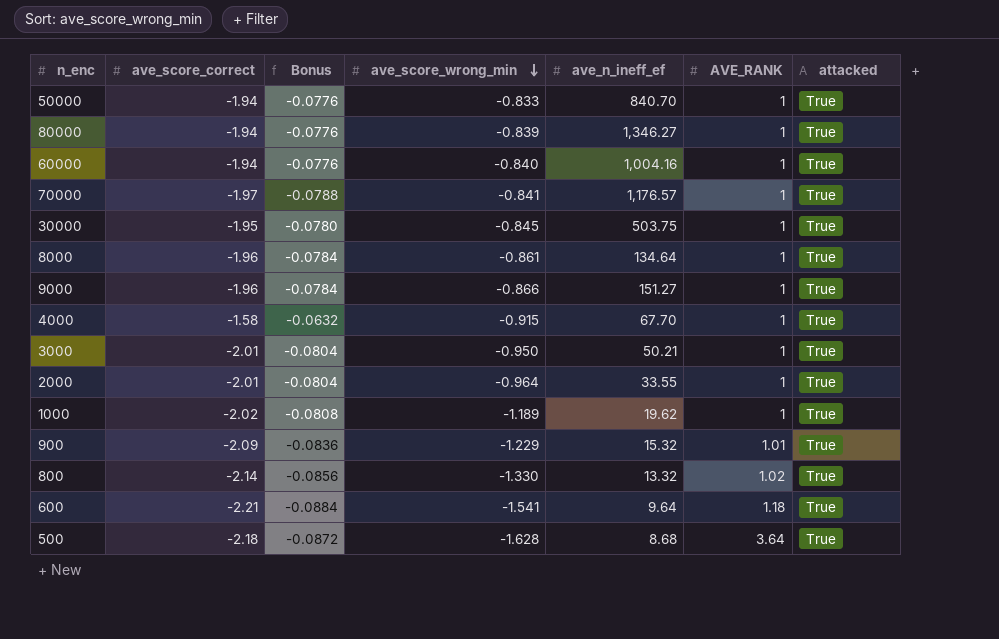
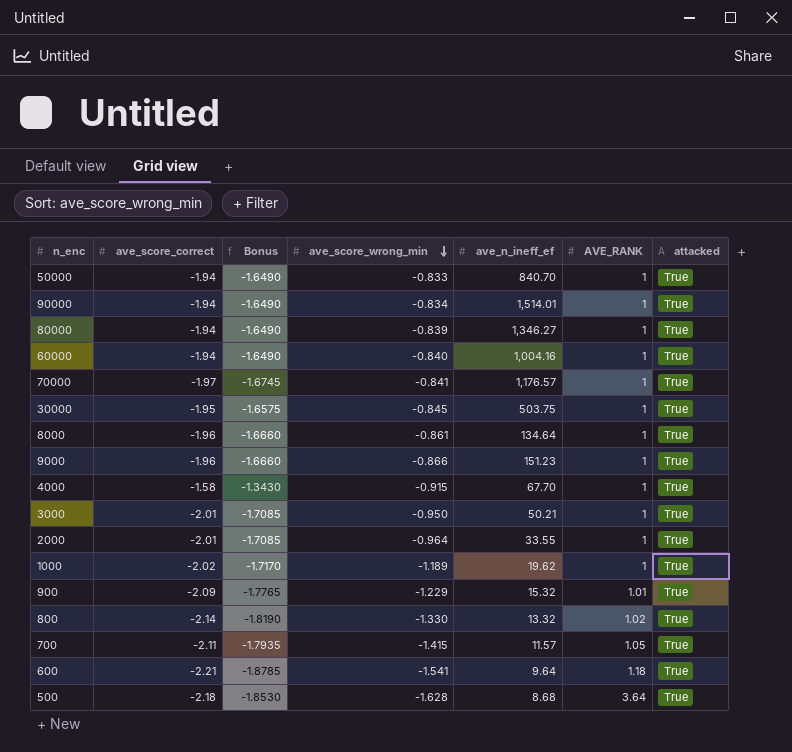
column Bonus | formula: [ave_score_correct] * 0.04 -> [ave_score_correct] * 0.85
row 90000: none -> -1.94 | -1.6490 | -0.834 | 1,514.01 | 1 | True
9000 | ave_n_ineff_ef: 151.27 -> 151.23
row 700: none -> -2.11 | -1.7935 | -1.415 | 11.57 | 1.05 | True

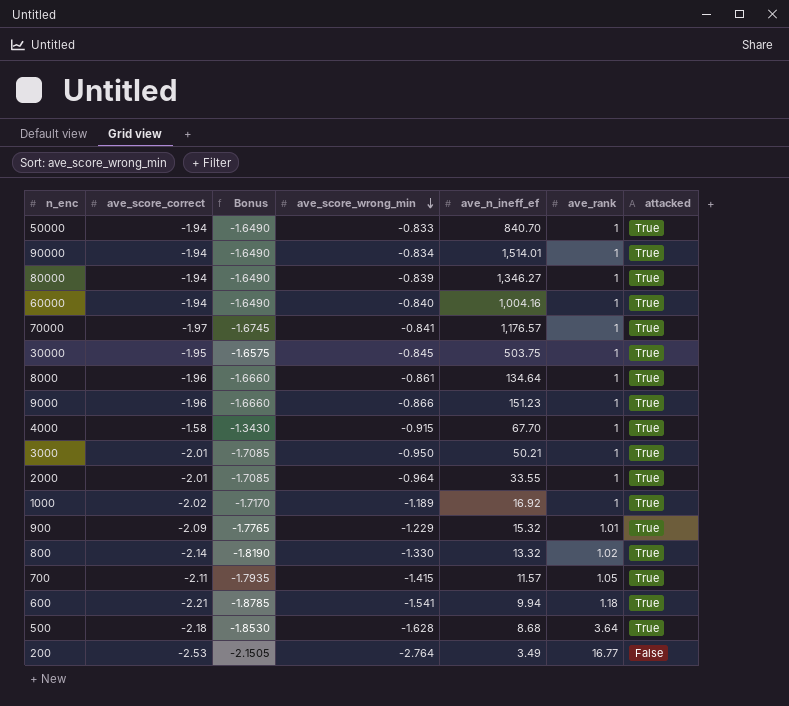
column name: AVE_RANK -> ave_rank
1000 | ave_n_ineff_ef: 19.62 -> 16.92
600 | ave_n_ineff_ef: 9.64 -> 9.94
row 200: none -> -2.53 | -2.1505 | -2.764 | 3.49 | 16.77 | False

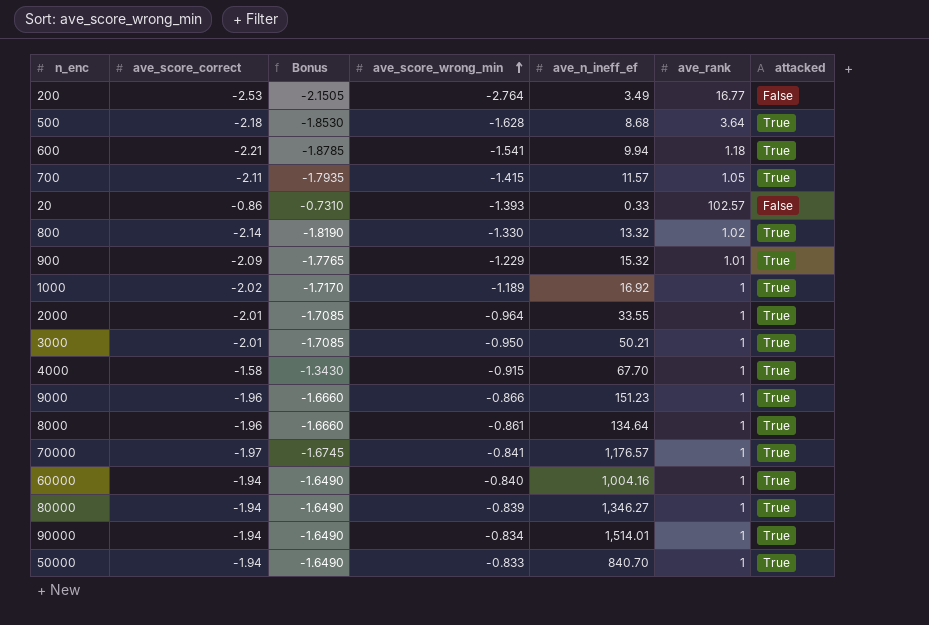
row order: ave_score_wrong_min descending -> ave_score_wrong_min ascending
row 30000: -1.95 | -1.6575 | -0.845 | 503.75 | 1 | True -> none
row 20: none -> -0.86 | -0.7310 | -1.393 | 0.33 | 102.57 | False

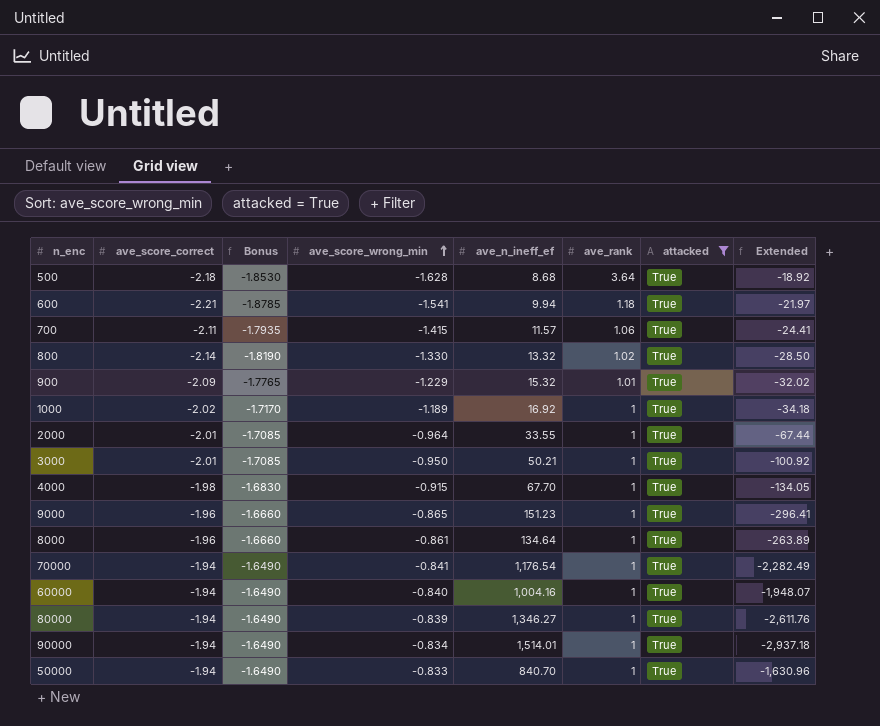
filter: none -> attacked = True
column Extended | formula: none -> [ave_score_correct] * [ave_n_ineff_ef]
700 | ave_rank: 1.05 -> 1.06
4000 | ave_score_correct: -1.58 -> -1.98
4000 | Bonus: -1.3430 -> -1.6830
9000 | ave_score_wrong_min: -0.866 -> -0.865
70000 | ave_score_correct: -1.97 -> -1.94
70000 | Bonus: -1.6745 -> -1.6490
70000 | ave_n_ineff_ef: 1,176.57 -> 1,176.54

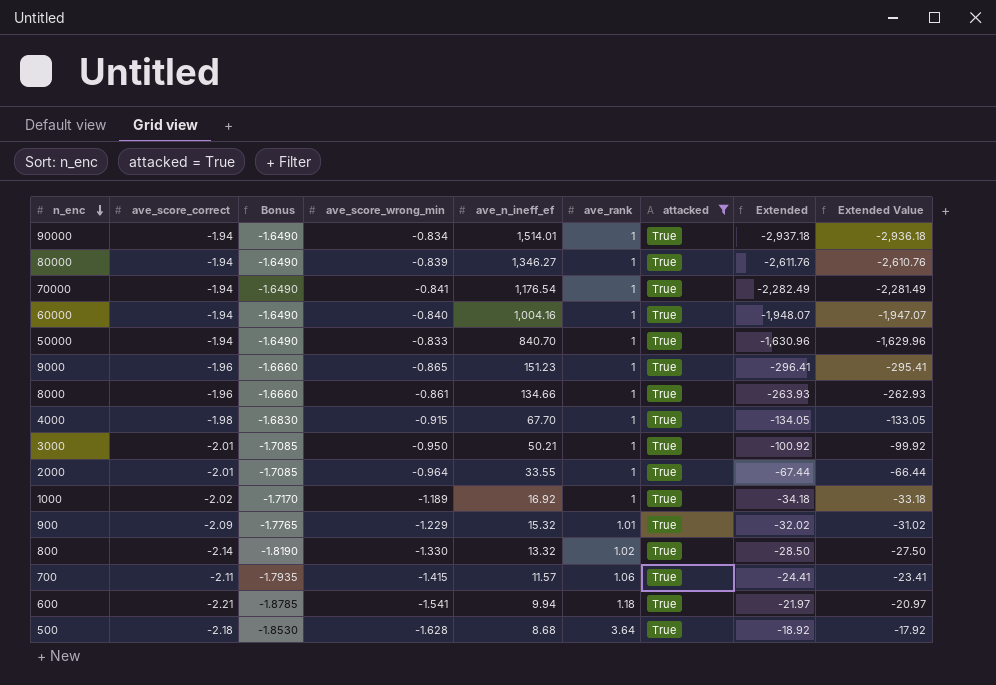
row order: ave_score_wrong_min ascending -> n_enc descending
column Extended Value | formula: none -> [Extended] + 1
8000 | ave_n_ineff_ef: 134.64 -> 134.66
8000 | Extended: -263.89 -> -263.93

